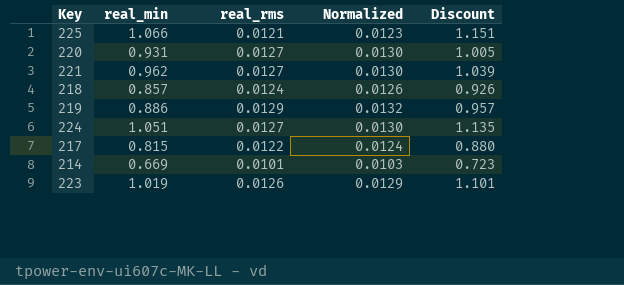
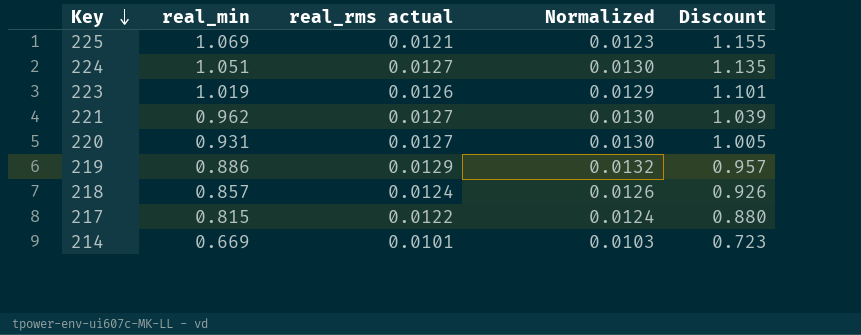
row order: none -> Key descending
column name: real_rms -> real_rms actual
225 | real_min: 1.066 -> 1.069
225 | Discount: 1.151 -> 1.155

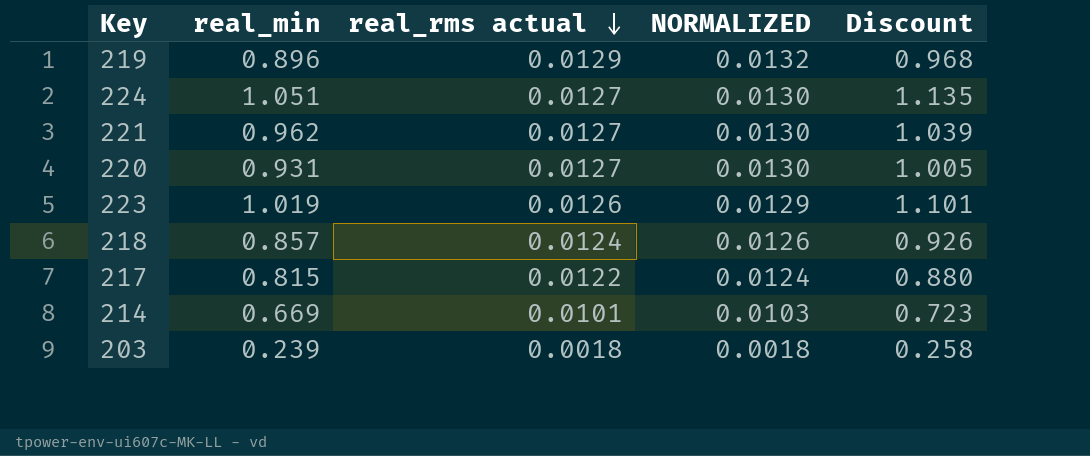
row order: Key descending -> real_rms actual descending
column name: Normalized -> NORMALIZED
row 225: 1.069 | 0.0121 | 0.0123 | 1.155 -> none
219 | real_min: 0.886 -> 0.896
219 | Discount: 0.957 -> 0.968
row 203: none -> 0.239 | 0.0018 | 0.0018 | 0.258

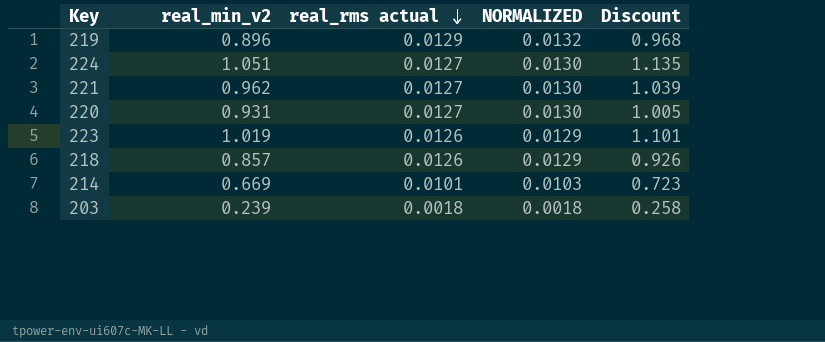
column name: real_min -> real_min_v2
row 217: 0.815 | 0.0122 | 0.0124 | 0.880 -> none
218 | real_rms actual: 0.0124 -> 0.0126
218 | NORMALIZED: 0.0126 -> 0.0129

